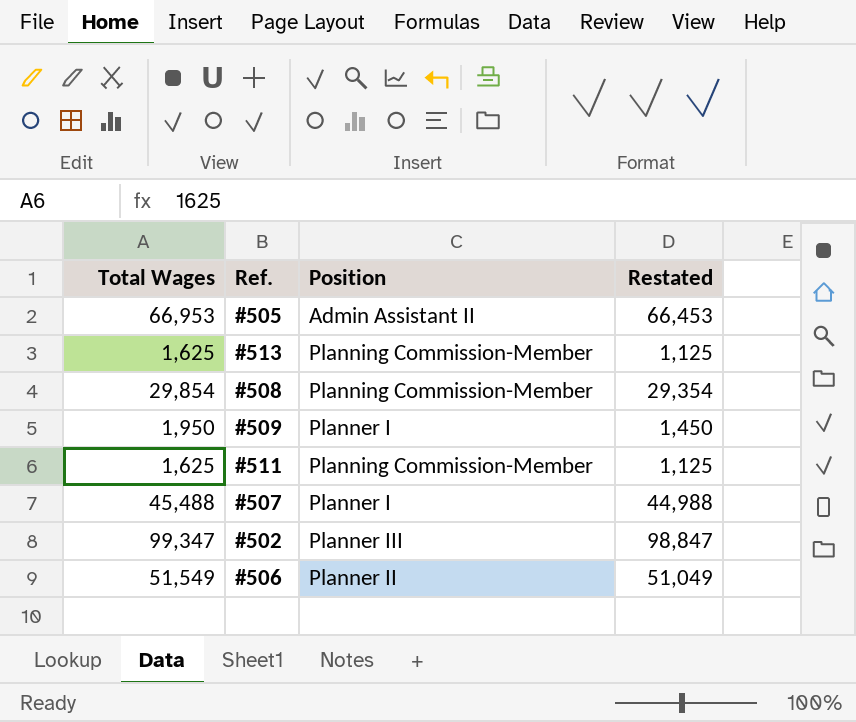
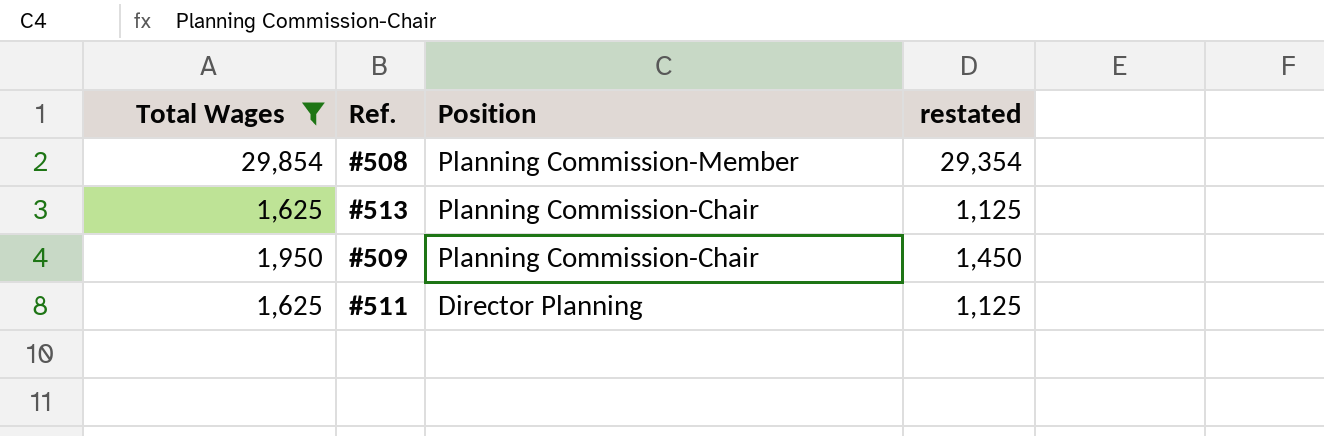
filter: none -> Total Wages <= 29,854
row order: none -> Position descending
column name: Restated -> restated
#513 | Position: Planning Commission-Member -> Planning Commission-Chair
#509 | Position: Planner I -> Planning Commission-Chair
#511 | Position: Planning Commission-Member -> Director Planning

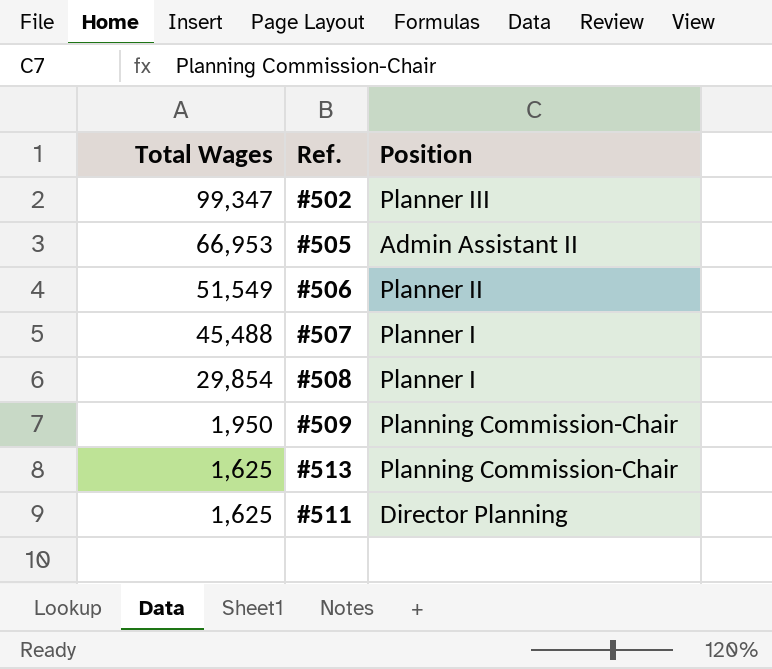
filter: Total Wages <= 29,854 -> none
row order: Position descending -> Total Wages descending
column restated | formula: [Total Wages] - 500 -> none
#508 | Position: Planning Commission-Member -> Planner I

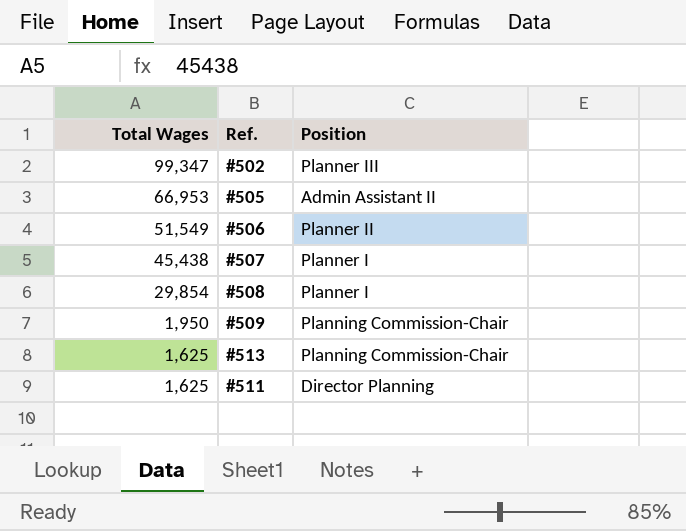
#507 | Total Wages: 45,488 -> 45,438

